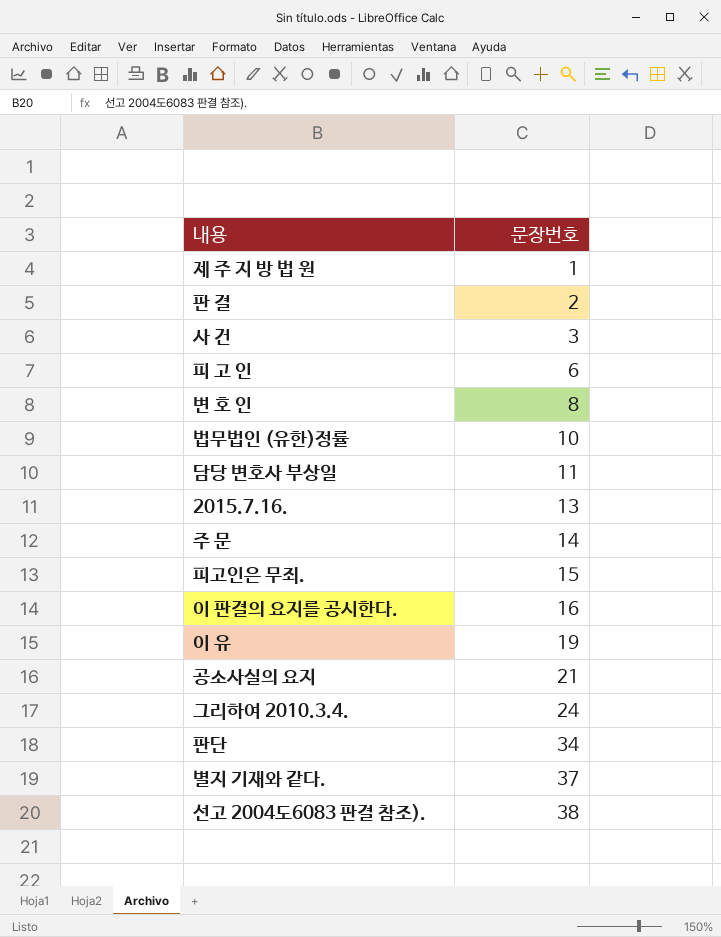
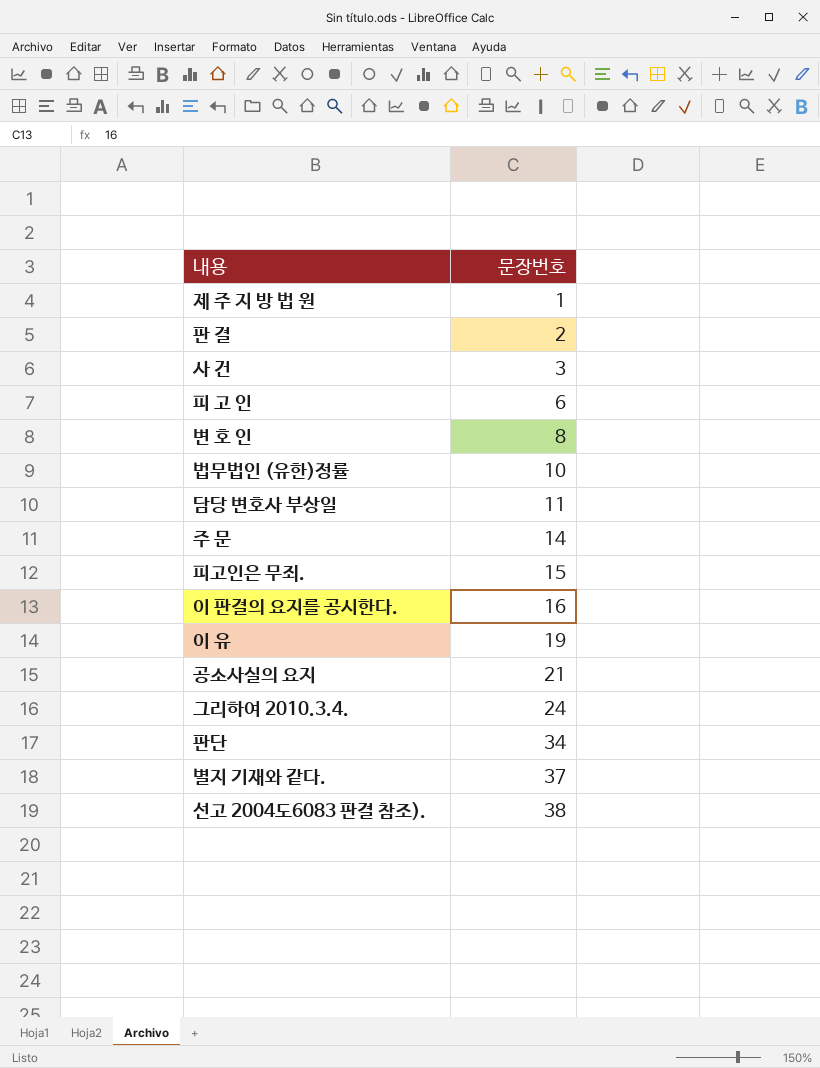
row 2015.7.16.: 13 -> none

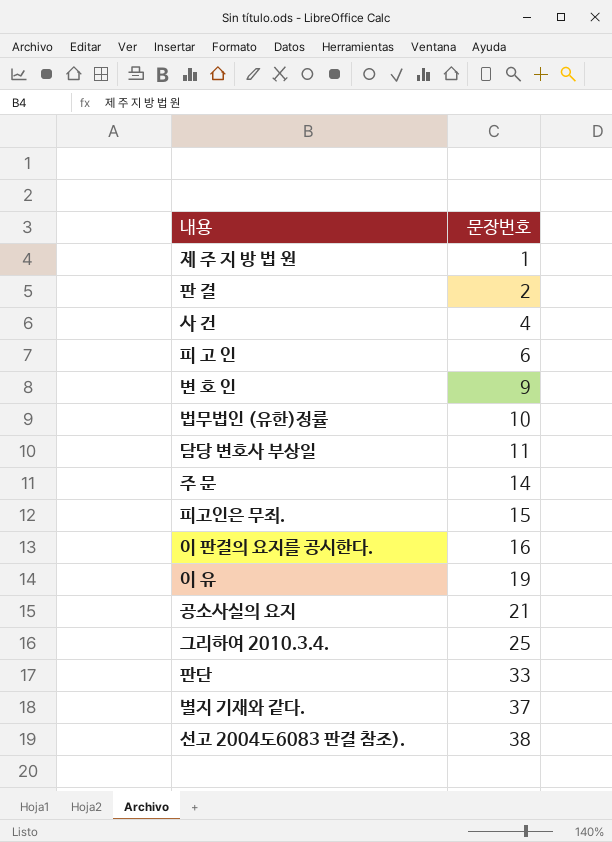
사 건 | 문장번호: 3 -> 4
변 호 인 | 문장번호: 8 -> 9
그리하여 2010.3.4. | 문장번호: 24 -> 25
판단 | 문장번호: 34 -> 33

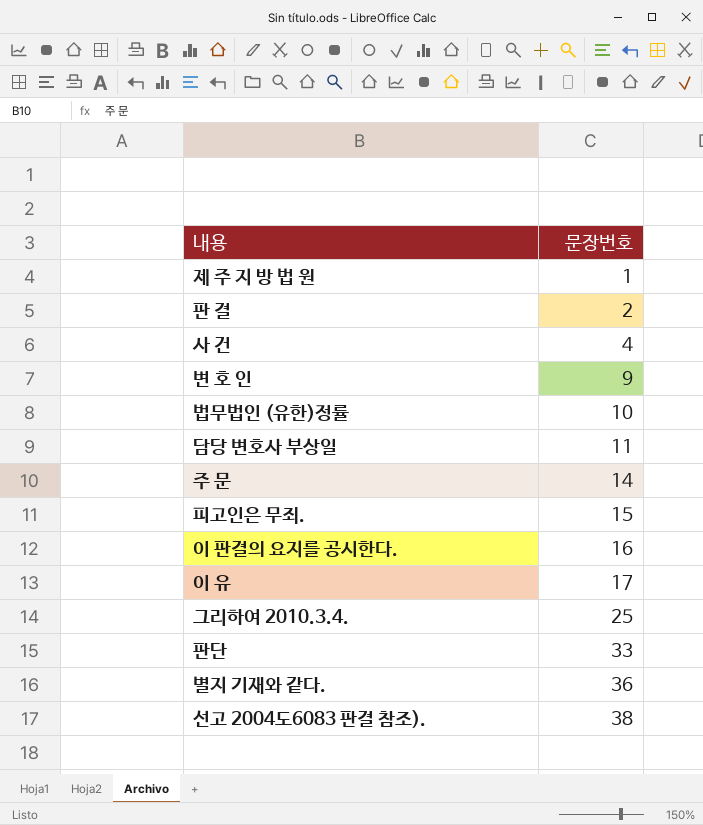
row 피 고 인: 6 -> none
row 공소사실의 요지: 21 -> none
이 유 | 문장번호: 19 -> 17
별지 기재와 같다. | 문장번호: 37 -> 36

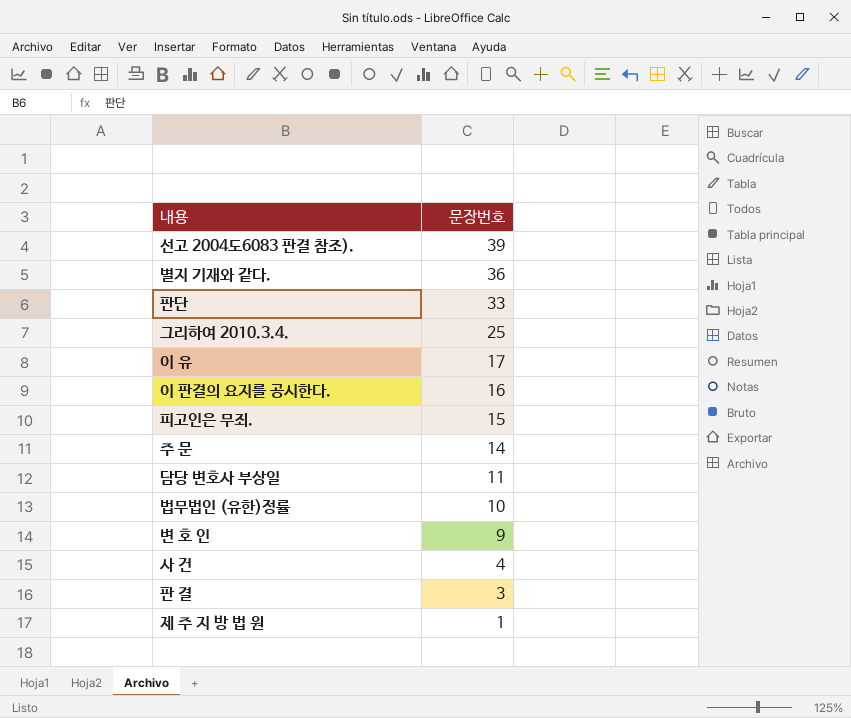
row order: 문장번호 ascending -> 문장번호 descending
선고 2004도6083 판결 참조). | 문장번호: 38 -> 39
판 결 | 문장번호: 2 -> 3

